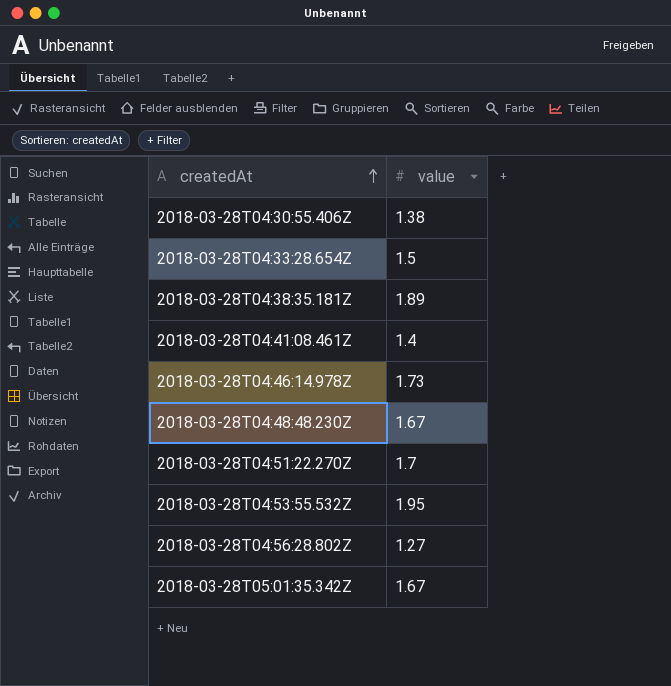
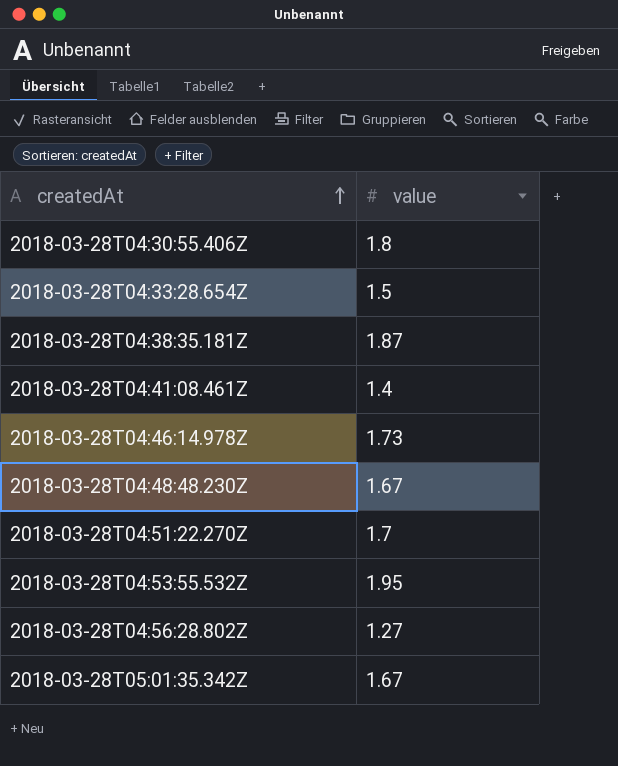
2018-03-28T04:30:55.406Z | value: 1.38 -> 1.8
2018-03-28T04:38:35.181Z | value: 1.89 -> 1.87

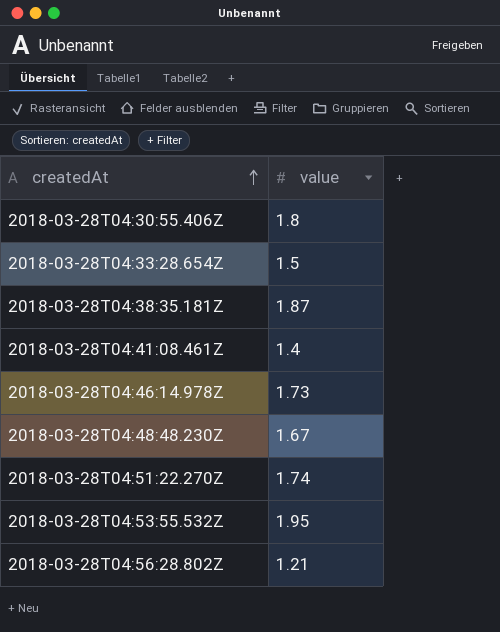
row 2018-03-28T05:01:35.342Z: 1.67 -> none
2018-03-28T04:51:22.270Z | value: 1.7 -> 1.74
2018-03-28T04:56:28.802Z | value: 1.27 -> 1.21

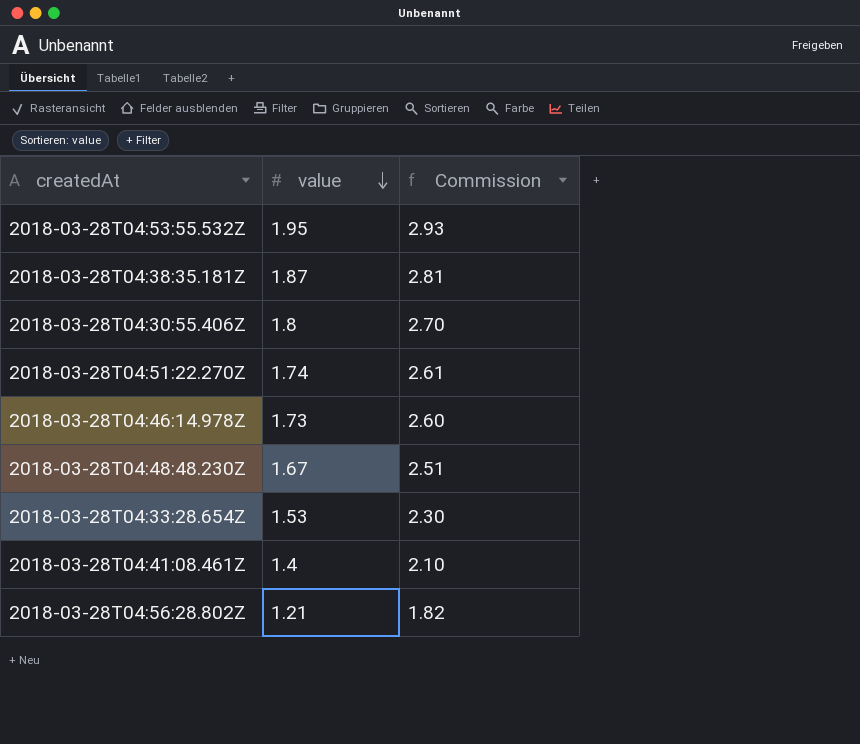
row order: createdAt ascending -> value descending
column Commission | formula: none -> [value] * 1.5
2018-03-28T04:33:28.654Z | value: 1.5 -> 1.53

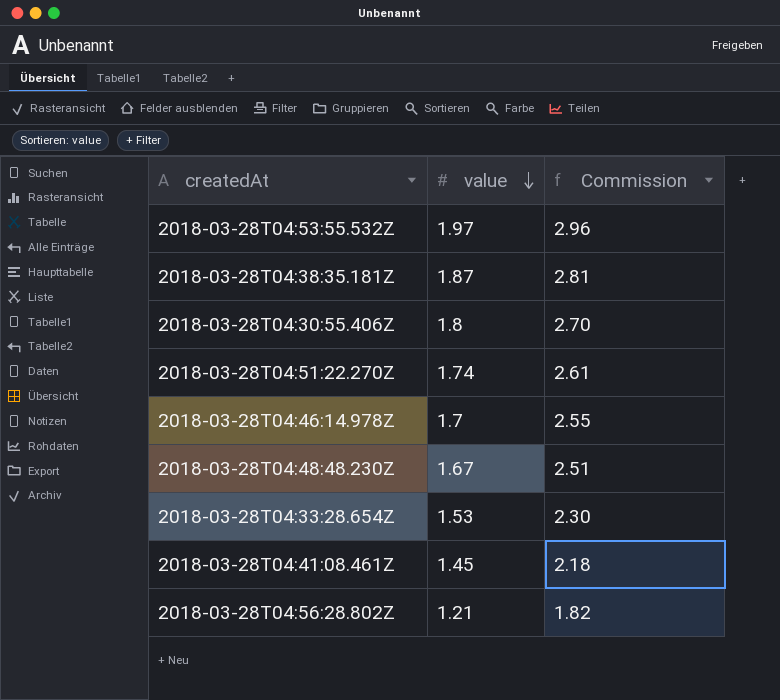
2018-03-28T04:53:55.532Z | value: 1.95 -> 1.97
2018-03-28T04:53:55.532Z | Commission: 2.93 -> 2.96
2018-03-28T04:46:14.978Z | value: 1.73 -> 1.7
2018-03-28T04:46:14.978Z | Commission: 2.60 -> 2.55
2018-03-28T04:41:08.461Z | value: 1.4 -> 1.45
2018-03-28T04:41:08.461Z | Commission: 2.10 -> 2.18

